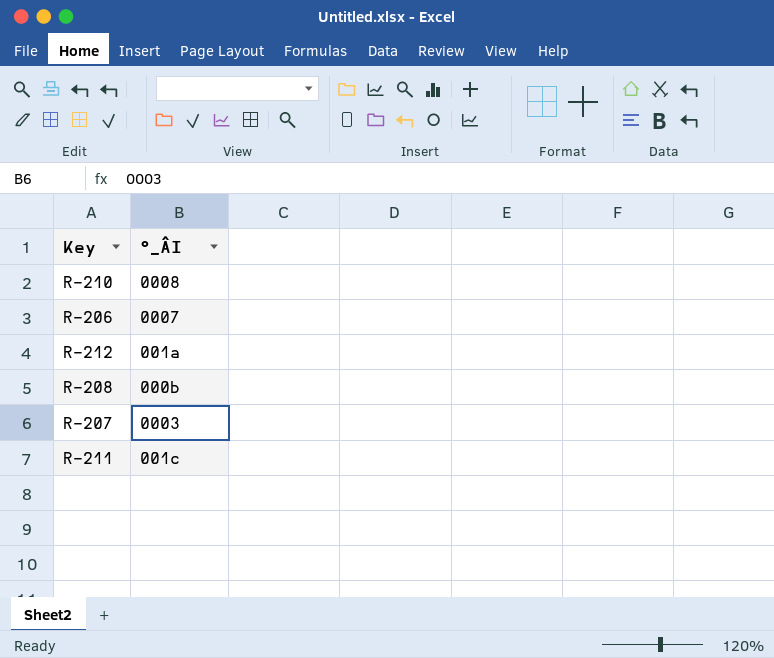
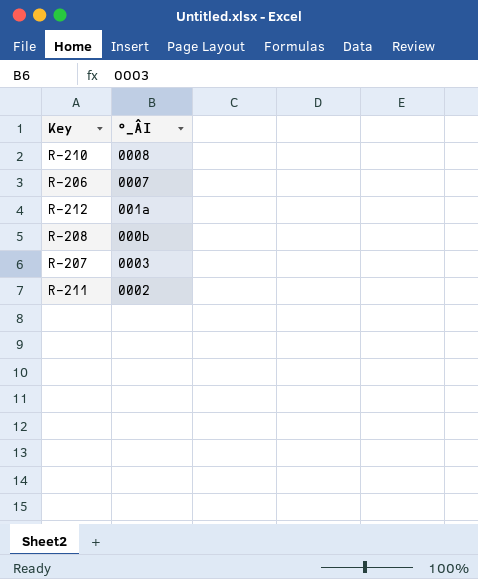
R-211 | °_ÂI: 001c -> 0002

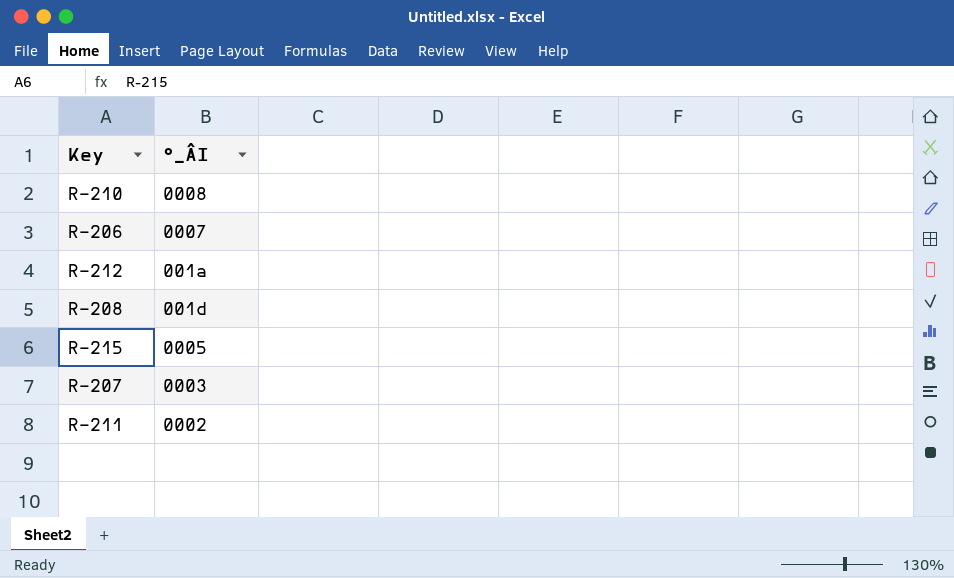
R-208 | °_ÂI: 000b -> 001d
row R-215: none -> 0005

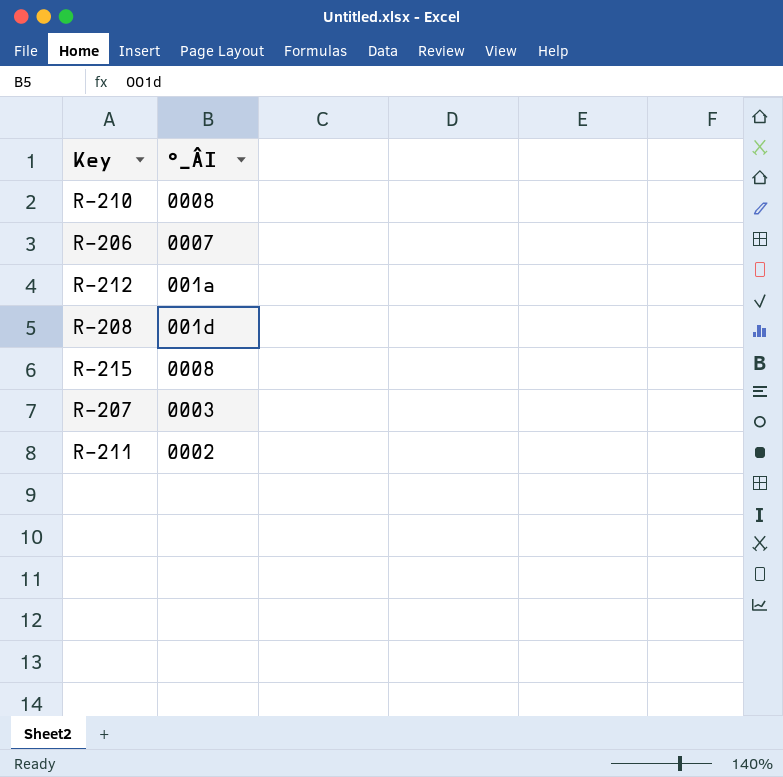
R-215 | °_ÂI: 0005 -> 0008

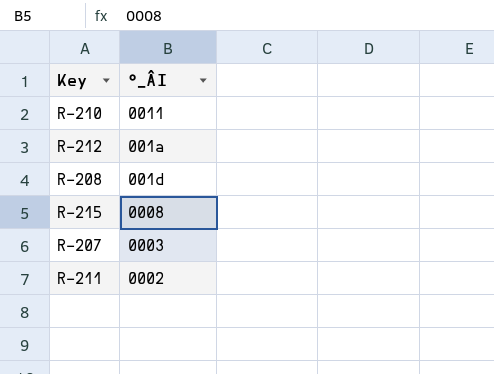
row R-206: 0007 -> none
R-210 | °_ÂI: 0008 -> 0011

